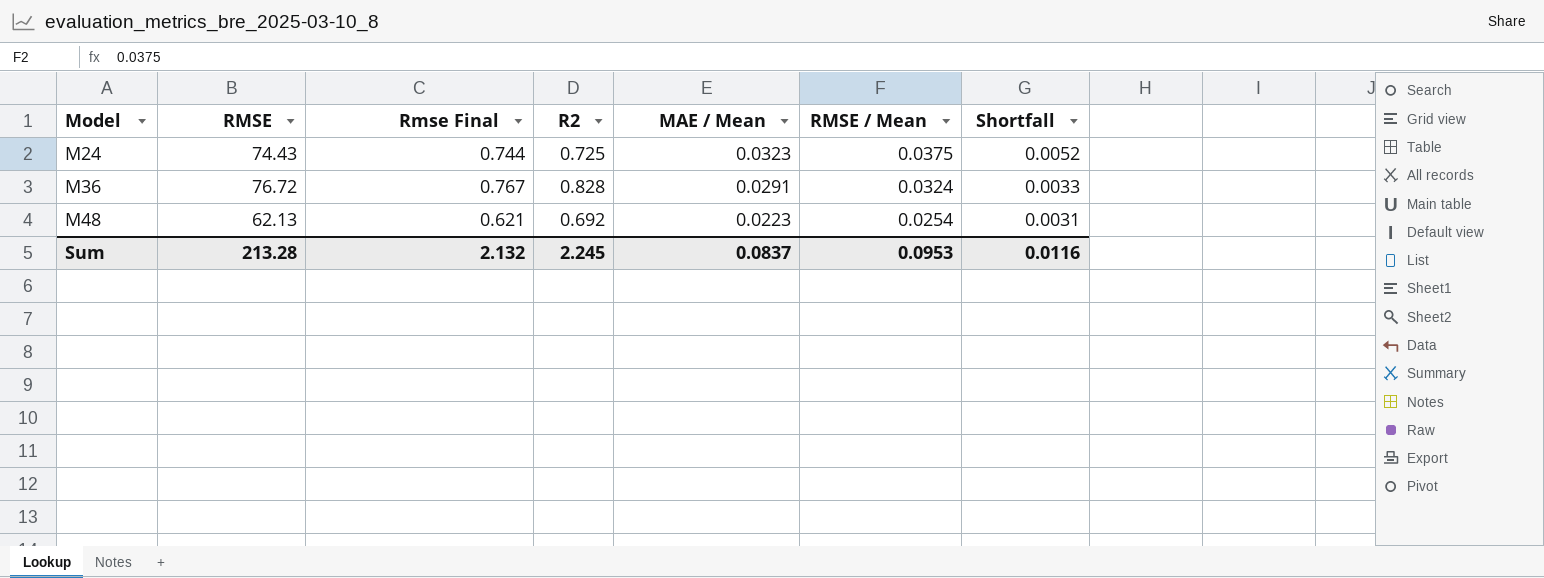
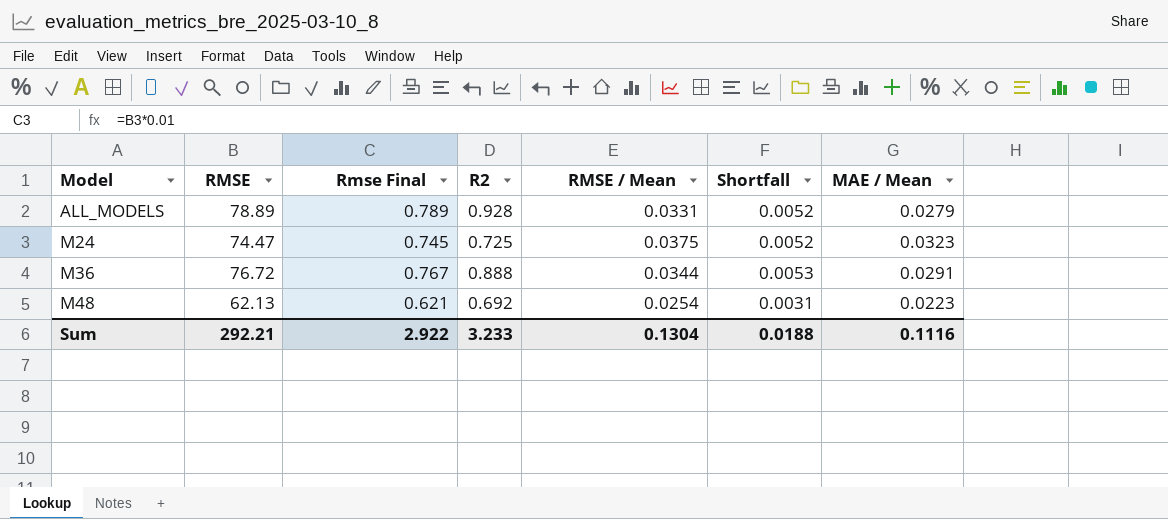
column MAE / Mean | position: 5 -> 7
row ALL_MODELS: none -> 78.89 | 0.789 | 0.928 | 0.0331 | 0.0052 | 0.0279
M24 | RMSE: 74.43 -> 74.47
M24 | Rmse Final: 0.744 -> 0.745
M36 | R2: 0.828 -> 0.888
M36 | RMSE / Mean: 0.0324 -> 0.0344
M36 | Shortfall: 0.0033 -> 0.0053
Sum | RMSE: 213.28 -> 292.21
Sum | Rmse Final: 2.132 -> 2.922
Sum | R2: 2.245 -> 3.233
Sum | RMSE / Mean: 0.0953 -> 0.1304
Sum | Shortfall: 0.0116 -> 0.0188
Sum | MAE / Mean: 0.0837 -> 0.1116

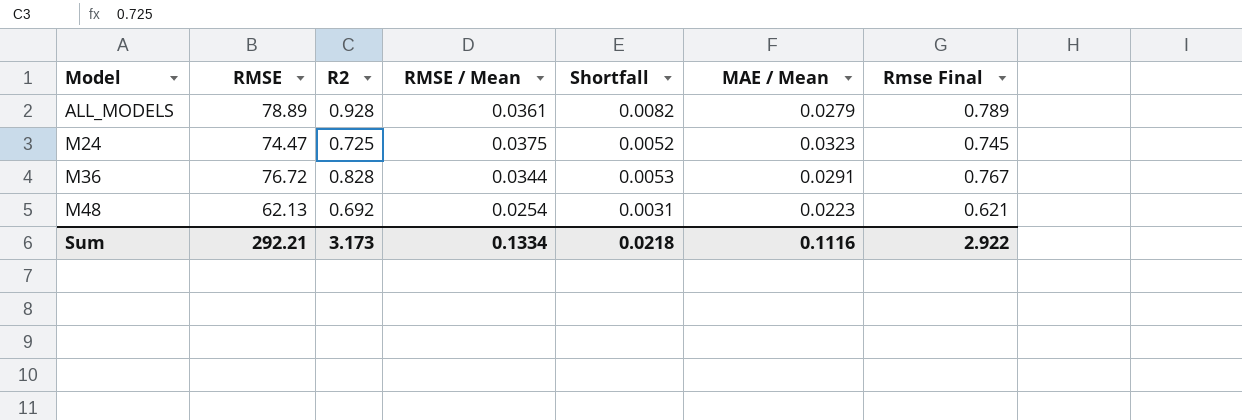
column Rmse Final | position: 3 -> 7
ALL_MODELS | RMSE / Mean: 0.0331 -> 0.0361
ALL_MODELS | Shortfall: 0.0052 -> 0.0082
M36 | R2: 0.888 -> 0.828
Sum | R2: 3.233 -> 3.173
Sum | RMSE / Mean: 0.1304 -> 0.1334
Sum | Shortfall: 0.0188 -> 0.0218

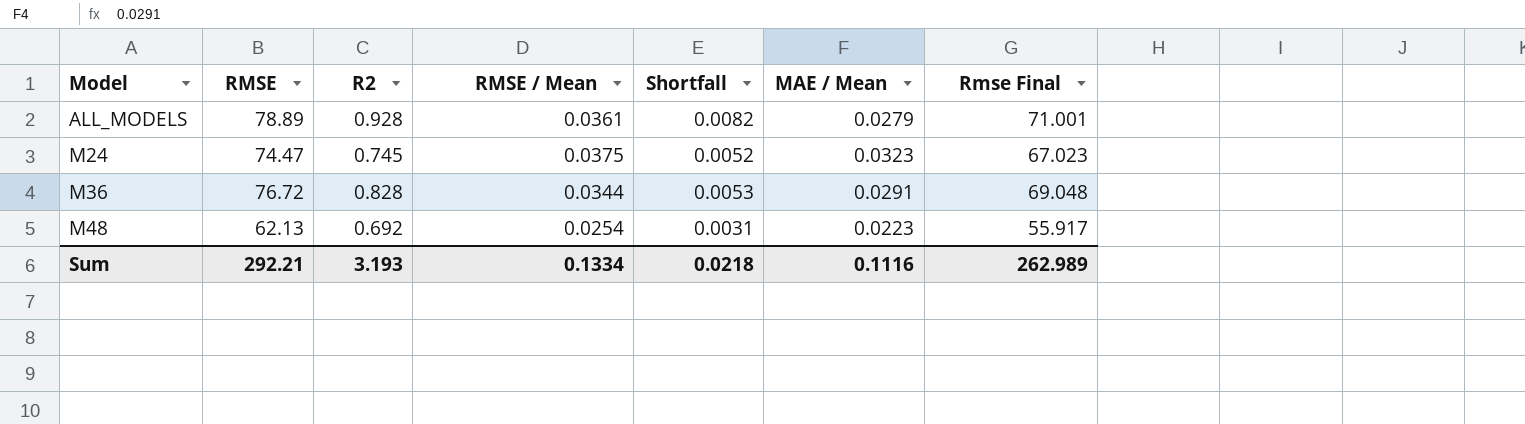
column Rmse Final | formula: [RMSE] * 0.01 -> [RMSE] * 0.9
M24 | R2: 0.725 -> 0.745
Sum | R2: 3.173 -> 3.193
Sum | Rmse Final: 2.922 -> 262.989

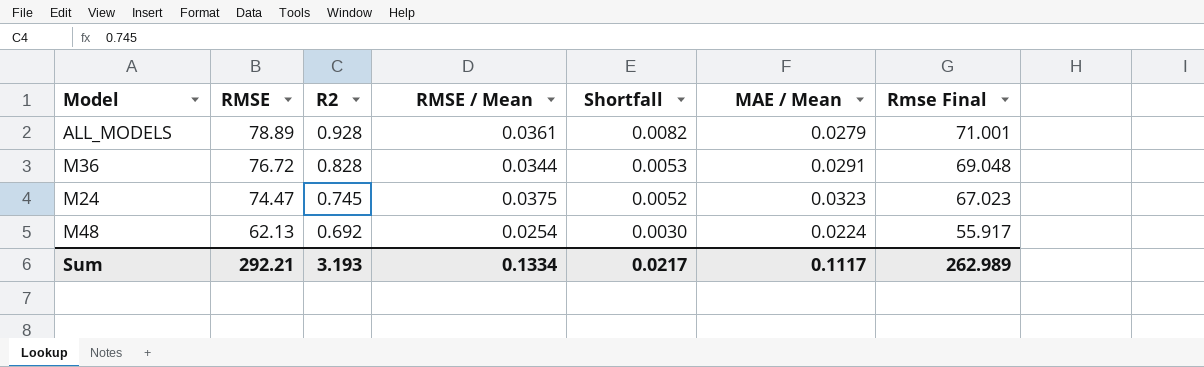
row order: Model ascending -> RMSE descending
M48 | Shortfall: 0.0031 -> 0.0030
M48 | MAE / Mean: 0.0223 -> 0.0224
Sum | Shortfall: 0.0218 -> 0.0217
Sum | MAE / Mean: 0.1116 -> 0.1117

